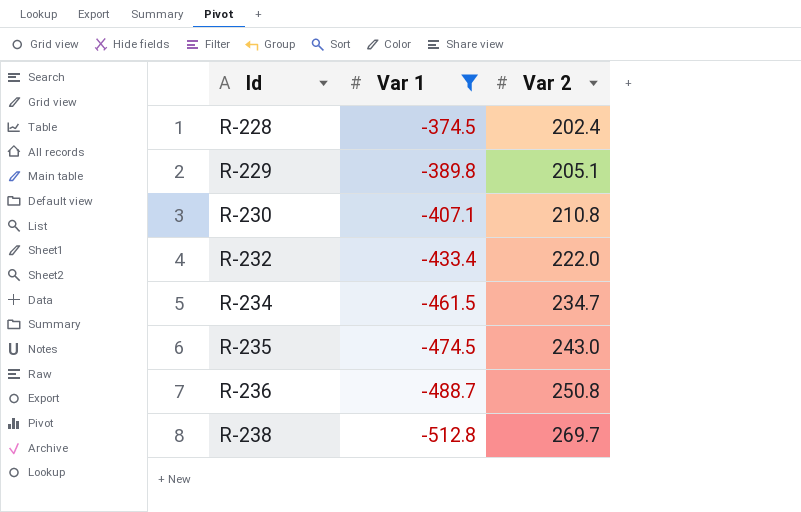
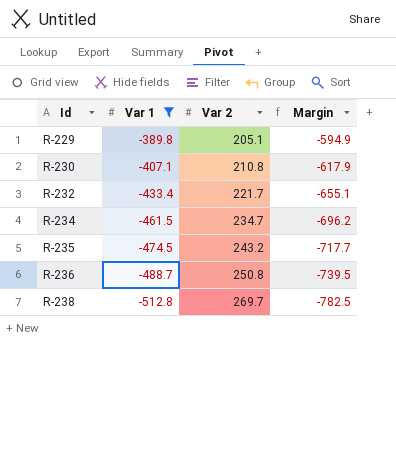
column Margin | formula: none -> [Var 1] - [Var 2]
row R-228: -374.5 | 202.4 -> none
R-232 | Var 2: 222.0 -> 221.7
R-235 | Var 2: 243.0 -> 243.2

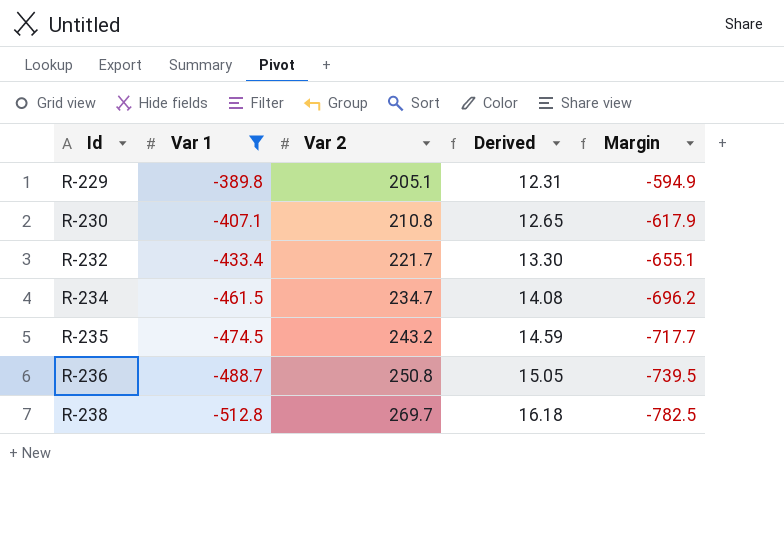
column Derived | formula: none -> [Var 2] * 0.06

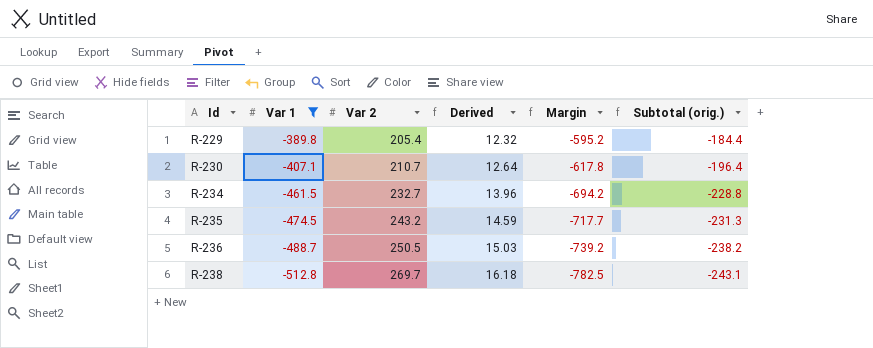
column Subtotal (orig.) | formula: none -> [Var 1] + [Var 2]
row R-232: -433.4 | 221.7 | 13.30 | -655.1 -> none
R-229 | Var 2: 205.1 -> 205.4
R-229 | Derived: 12.31 -> 12.32
R-229 | Margin: -594.9 -> -595.2
R-230 | Var 2: 210.8 -> 210.7
R-230 | Derived: 12.65 -> 12.64
R-230 | Margin: -617.9 -> -617.8
R-234 | Var 2: 234.7 -> 232.7
R-234 | Derived: 14.08 -> 13.96
R-234 | Margin: -696.2 -> -694.2
R-236 | Var 2: 250.8 -> 250.5
R-236 | Derived: 15.05 -> 15.03
R-236 | Margin: -739.5 -> -739.2

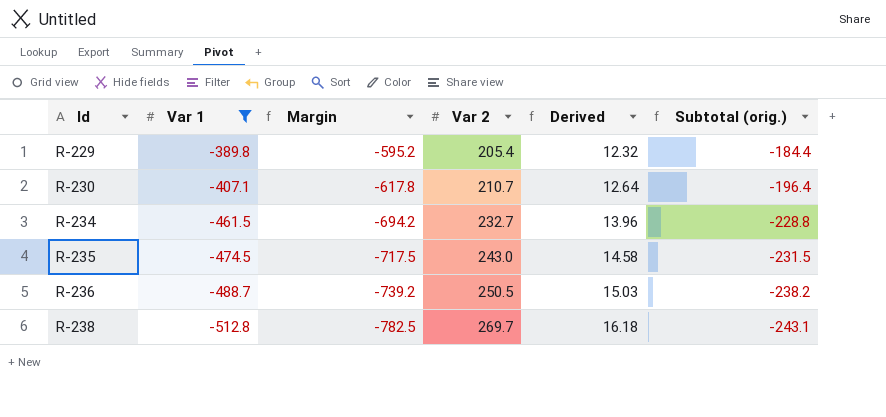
column Margin | position: 5 -> 3
R-235 | Margin: -717.7 -> -717.5
R-235 | Var 2: 243.2 -> 243.0
R-235 | Derived: 14.59 -> 14.58
R-235 | Subtotal (orig.): -231.3 -> -231.5

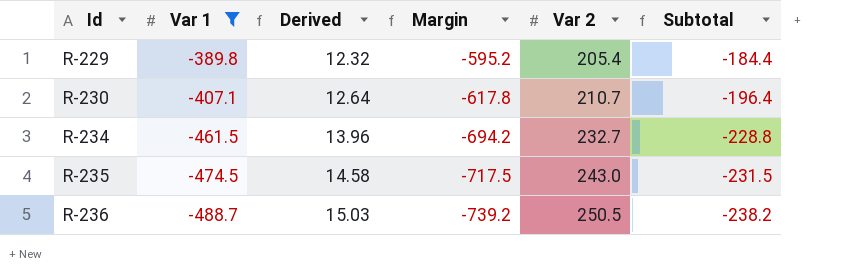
column Derived | position: 5 -> 3
column name: Subtotal (orig.) -> Subtotal
row R-238: -512.8 | -782.5 | 269.7 | 16.18 | -243.1 -> none

